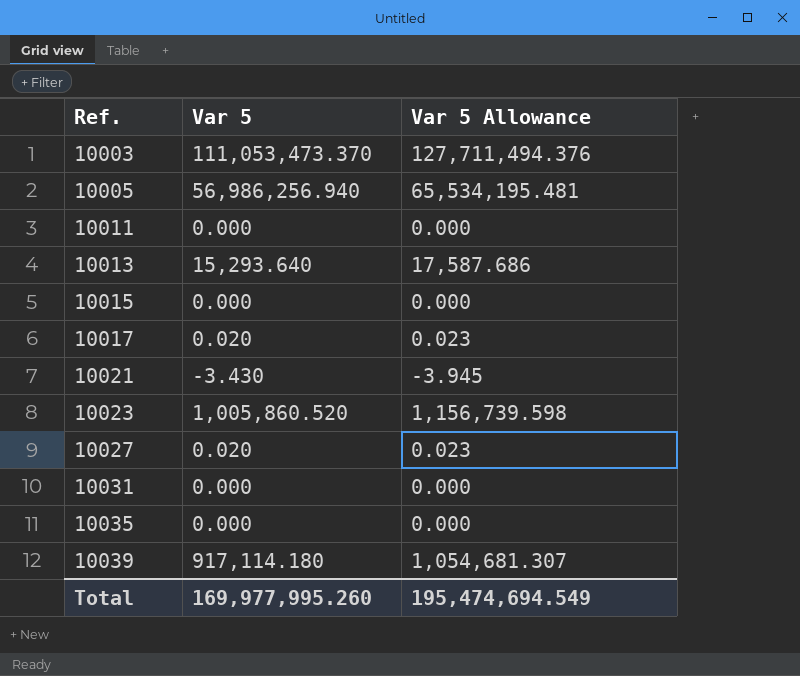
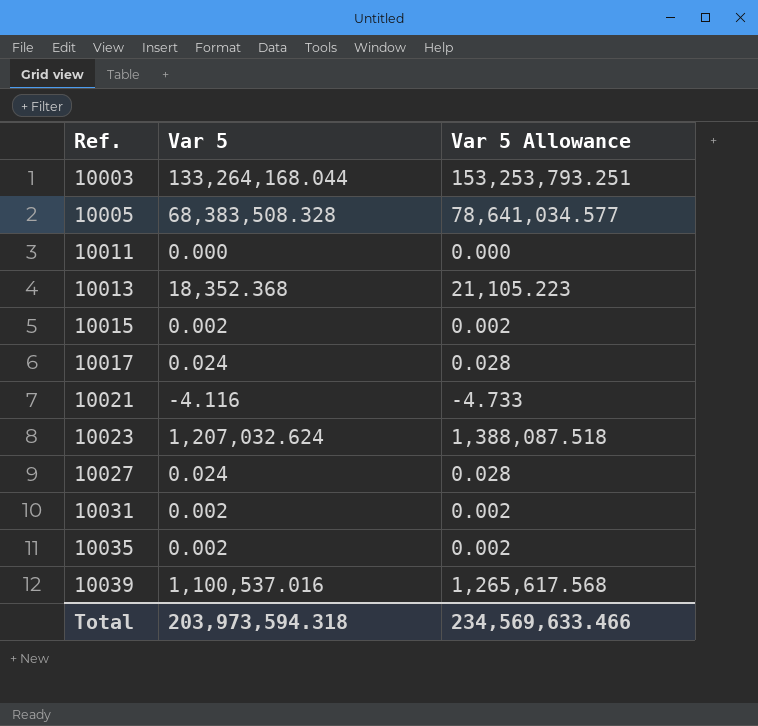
10003 | Var 5: 111,053,473.370 -> 133,264,168.044
10003 | Var 5 Allowance: 127,711,494.376 -> 153,253,793.251
10005 | Var 5: 56,986,256.940 -> 68,383,508.328
10005 | Var 5 Allowance: 65,534,195.481 -> 78,641,034.577
10013 | Var 5: 15,293.640 -> 18,352.368
10013 | Var 5 Allowance: 17,587.686 -> 21,105.223
10015 | Var 5: 0.000 -> 0.002
10015 | Var 5 Allowance: 0.000 -> 0.002
10017 | Var 5: 0.020 -> 0.024
10017 | Var 5 Allowance: 0.023 -> 0.028
10021 | Var 5: -3.430 -> -4.116
10021 | Var 5 Allowance: -3.945 -> -4.733
10023 | Var 5: 1,005,860.520 -> 1,207,032.624
10023 | Var 5 Allowance: 1,156,739.598 -> 1,388,087.518
10027 | Var 5: 0.020 -> 0.024
10027 | Var 5 Allowance: 0.023 -> 0.028
10031 | Var 5: 0.000 -> 0.002
10031 | Var 5 Allowance: 0.000 -> 0.002
10035 | Var 5: 0.000 -> 0.002
10035 | Var 5 Allowance: 0.000 -> 0.002
10039 | Var 5: 917,114.180 -> 1,100,537.016
10039 | Var 5 Allowance: 1,054,681.307 -> 1,265,617.568
Total | Var 5: 169,977,995.260 -> 203,973,594.318
Total | Var 5 Allowance: 195,474,694.549 -> 234,569,633.466

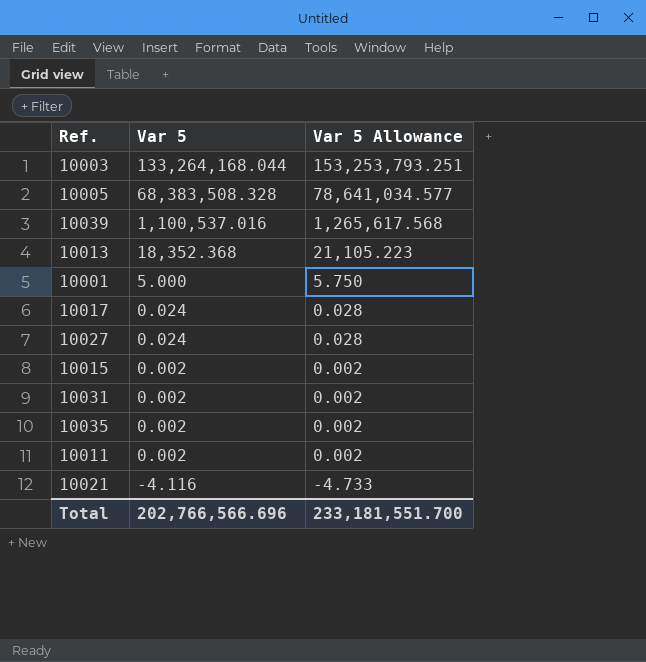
row order: Ref. ascending -> Var 5 descending
row 10023: 1,207,032.624 | 1,388,087.518 -> none
row 10001: none -> 5.000 | 5.750
10011 | Var 5: 0.000 -> 0.002
10011 | Var 5 Allowance: 0.000 -> 0.002
Total | Var 5: 203,973,594.318 -> 202,766,566.696
Total | Var 5 Allowance: 234,569,633.466 -> 233,181,551.700

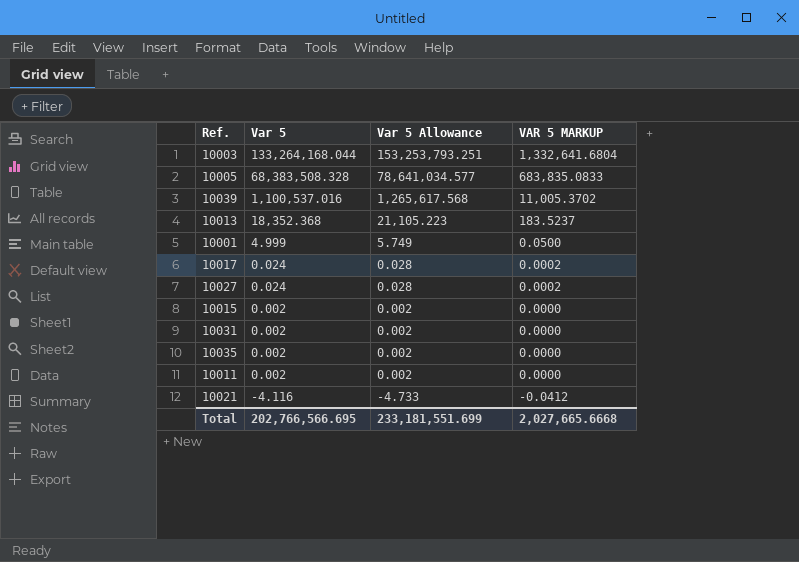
column VAR 5 MARKUP | formula: none -> [Var 5] * 0.01
10001 | Var 5: 5.000 -> 4.999
10001 | Var 5 Allowance: 5.750 -> 5.749
Total | Var 5: 202,766,566.696 -> 202,766,566.695
Total | Var 5 Allowance: 233,181,551.700 -> 233,181,551.699

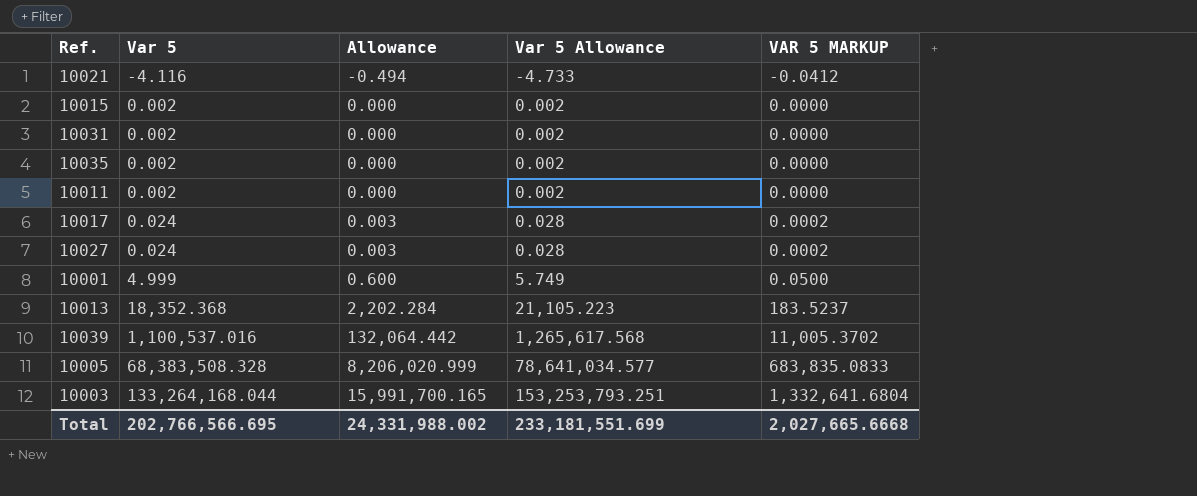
row order: Var 5 descending -> Var 5 ascending
column Allowance | formula: none -> [Var 5] * 0.12

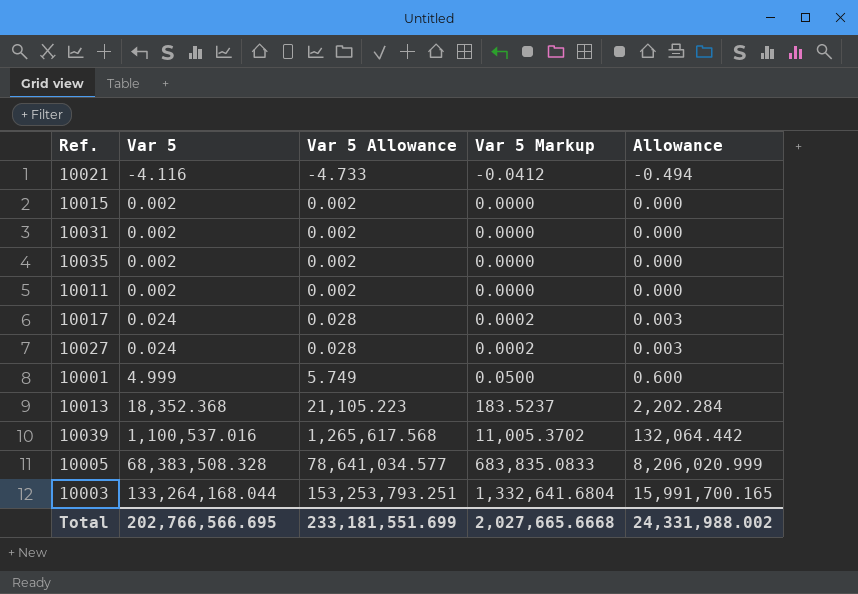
column name: VAR 5 MARKUP -> Var 5 Markup
column Allowance | position: 3 -> 5

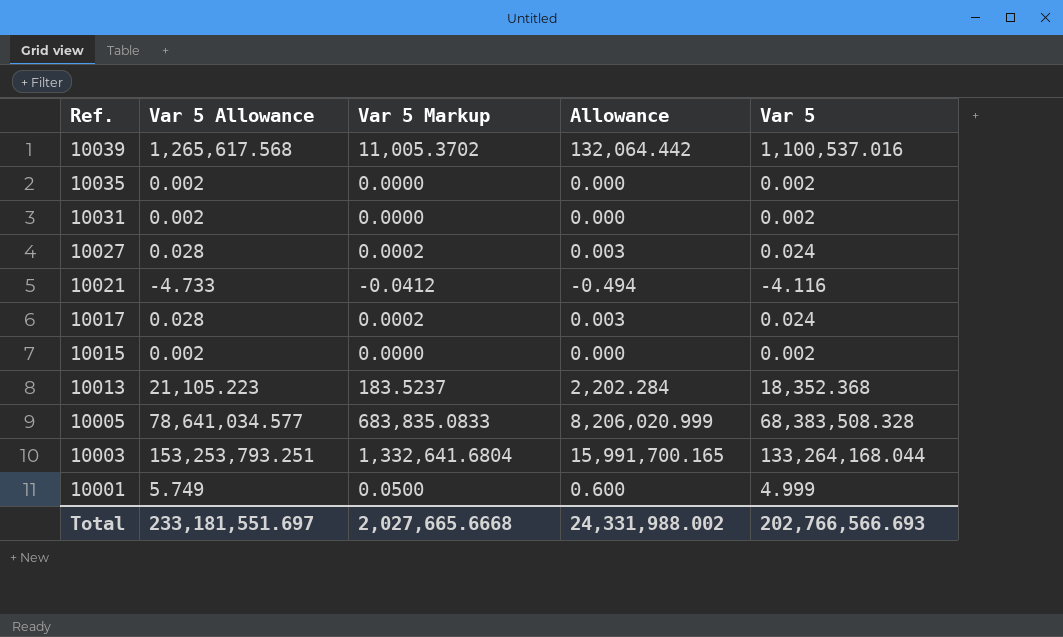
row order: Var 5 ascending -> Ref. descending
column Var 5 | position: 2 -> 5
row 10011: 0.002 | 0.002 | 0.0000 | 0.000 -> none
Total | Var 5 Allowance: 233,181,551.699 -> 233,181,551.697
Total | Var 5: 202,766,566.695 -> 202,766,566.693

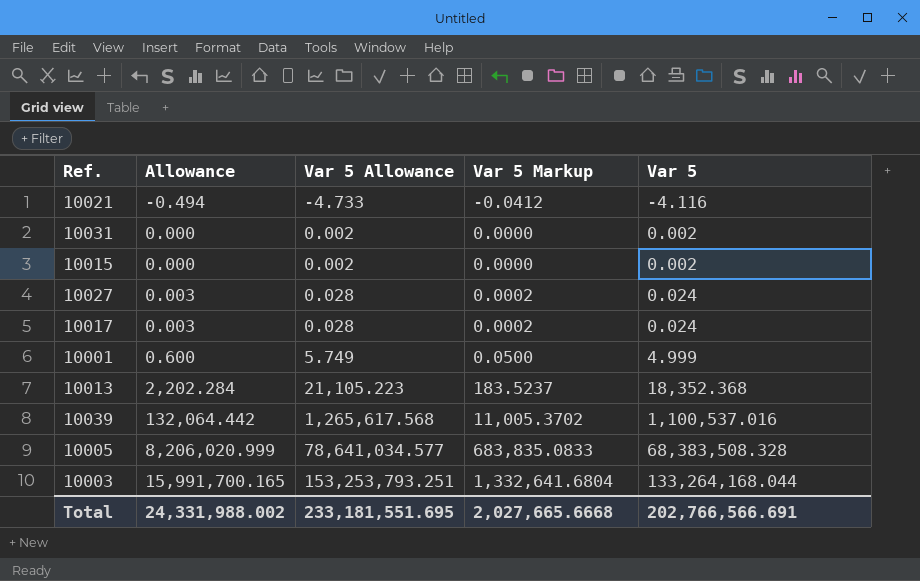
row order: Ref. descending -> Allowance ascending
column Allowance | position: 4 -> 2
row 10035: 0.002 | 0.0000 | 0.000 | 0.002 -> none
Total | Var 5 Allowance: 233,181,551.697 -> 233,181,551.695
Total | Var 5: 202,766,566.693 -> 202,766,566.691

